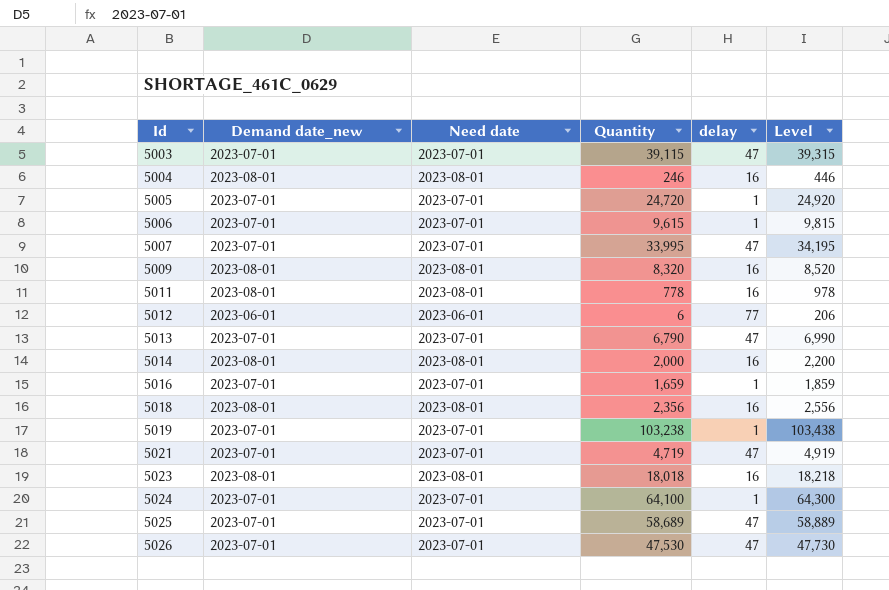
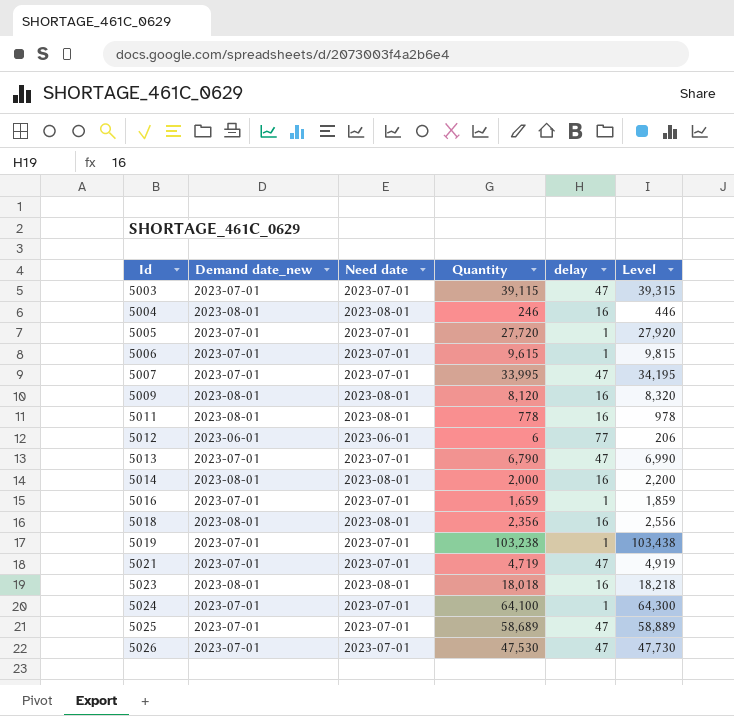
5005 | Quantity: 24,720 -> 27,720
5005 | Level: 24,920 -> 27,920
5009 | Quantity: 8,320 -> 8,120
5009 | Level: 8,520 -> 8,320

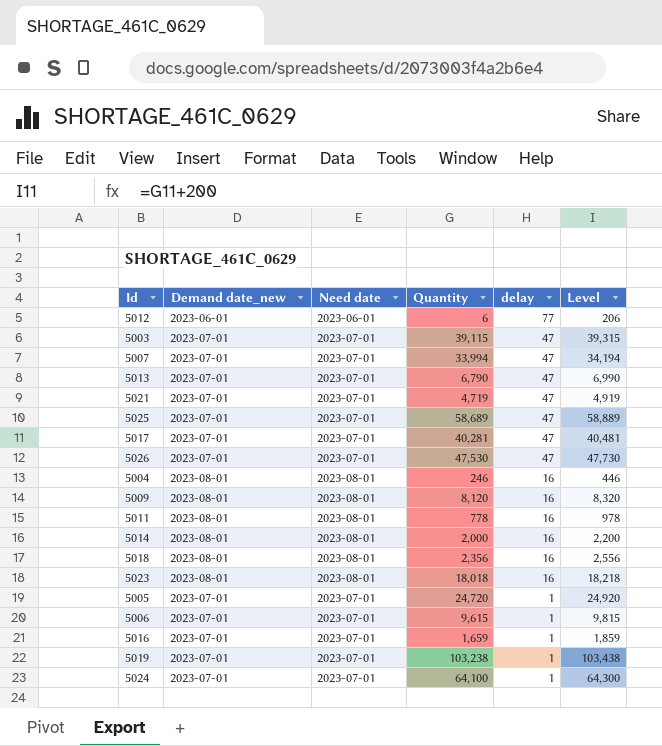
row order: Id ascending -> delay descending
5007 | Quantity: 33,995 -> 33,994
5007 | Level: 34,195 -> 34,194
row 5017: none -> 2023-07-01 | 2023-07-01 | 40,281 | 47 | 40,481
5005 | Quantity: 27,720 -> 24,720
5005 | Level: 27,920 -> 24,920

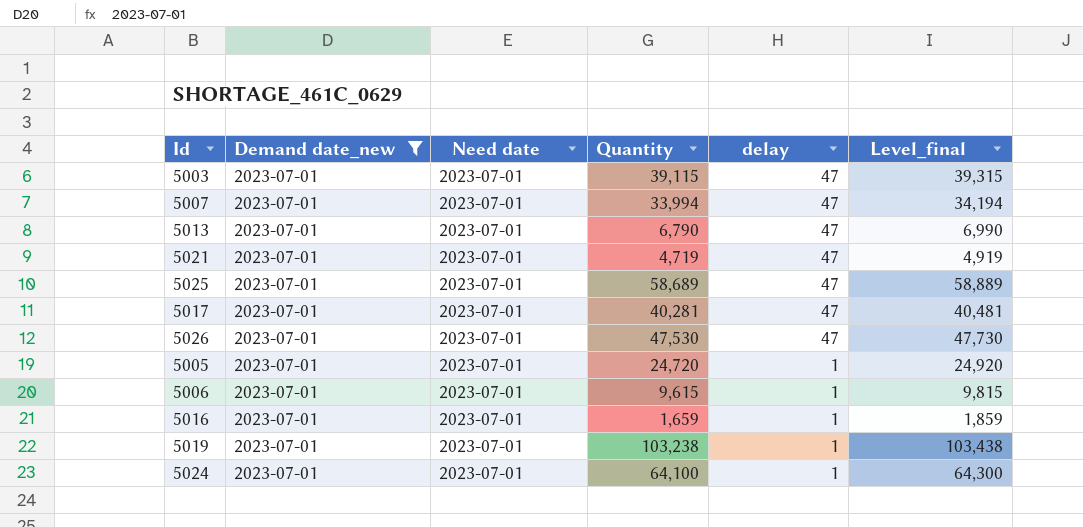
filter: none -> Demand date_new = 2023-07-01
column name: Level -> Level_final

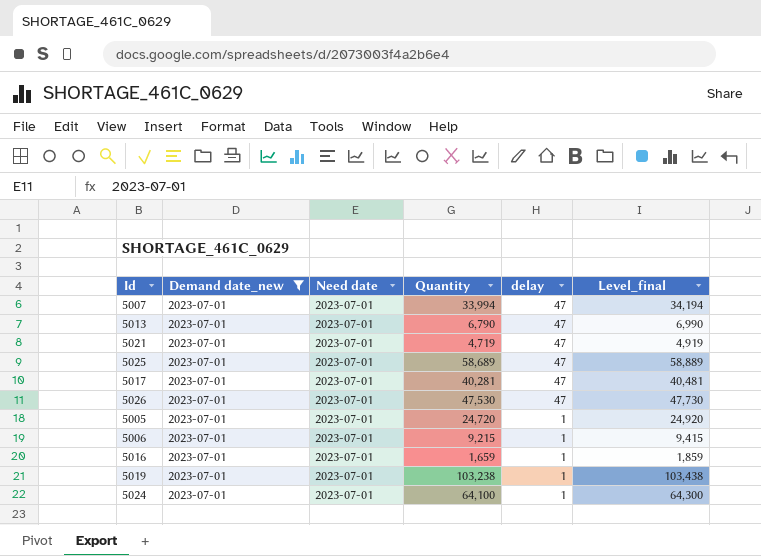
row 5003: 2023-07-01 | 2023-07-01 | 39,115 | 47 | 39,315 -> none
5006 | Quantity: 9,615 -> 9,215
5006 | Level_final: 9,815 -> 9,415

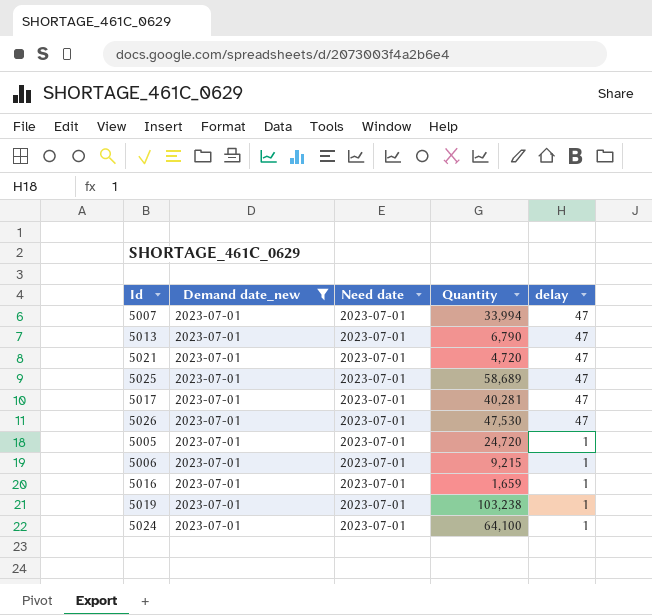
column Level_final | formula: [Quantity] + 200 -> none
5021 | Quantity: 4,719 -> 4,720

